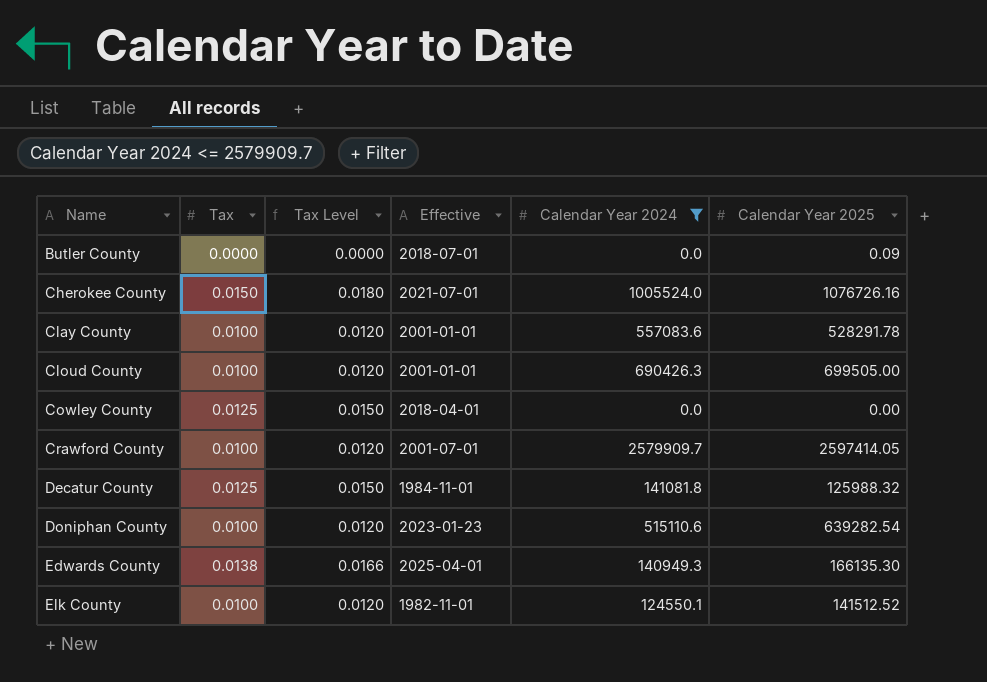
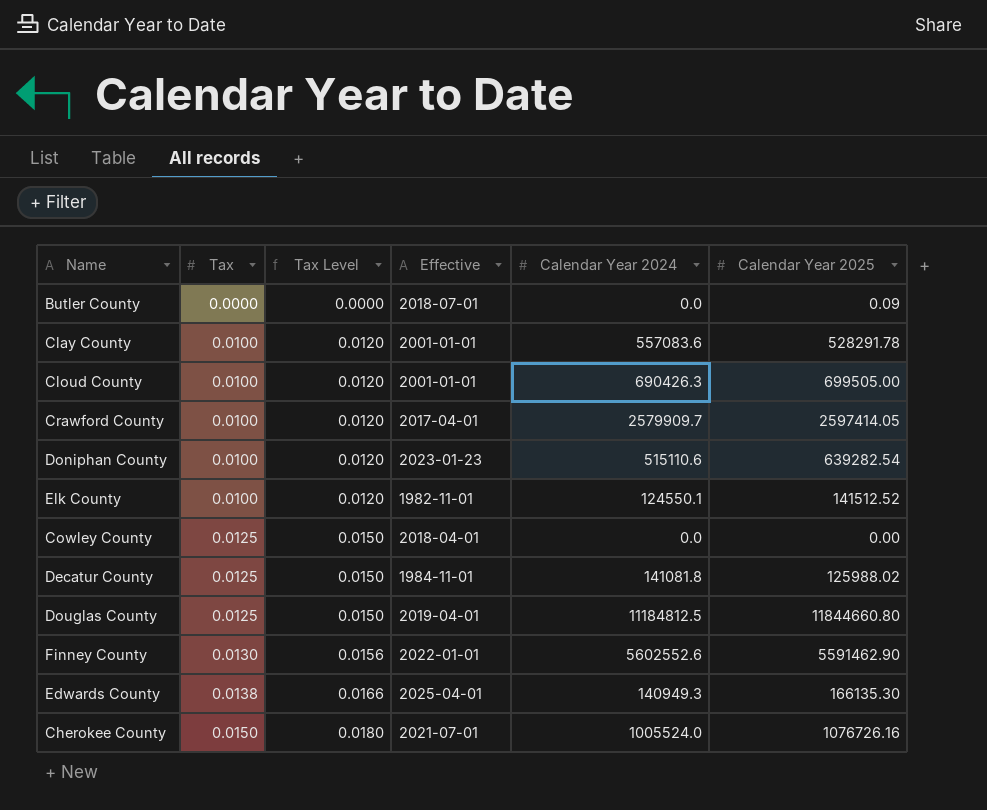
filter: Calendar Year 2024 <= 2579909.7 -> none
row order: Name ascending -> Tax ascending
Crawford County | Effective: 2001-07-01 -> 2017-04-01
Decatur County | Calendar Year 2025: 125988.32 -> 125988.02

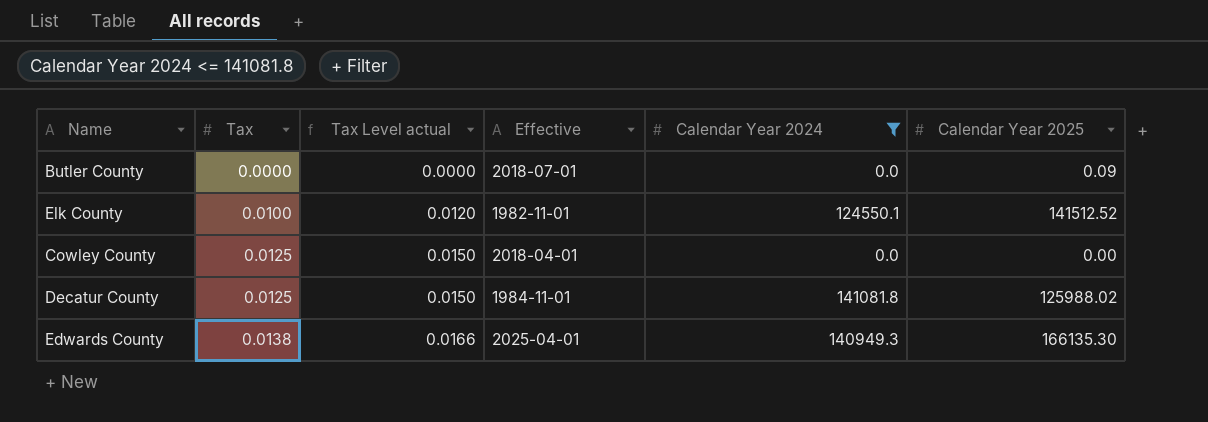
filter: none -> Calendar Year 2024 <= 141081.8
column name: Tax Level -> Tax Level actual

